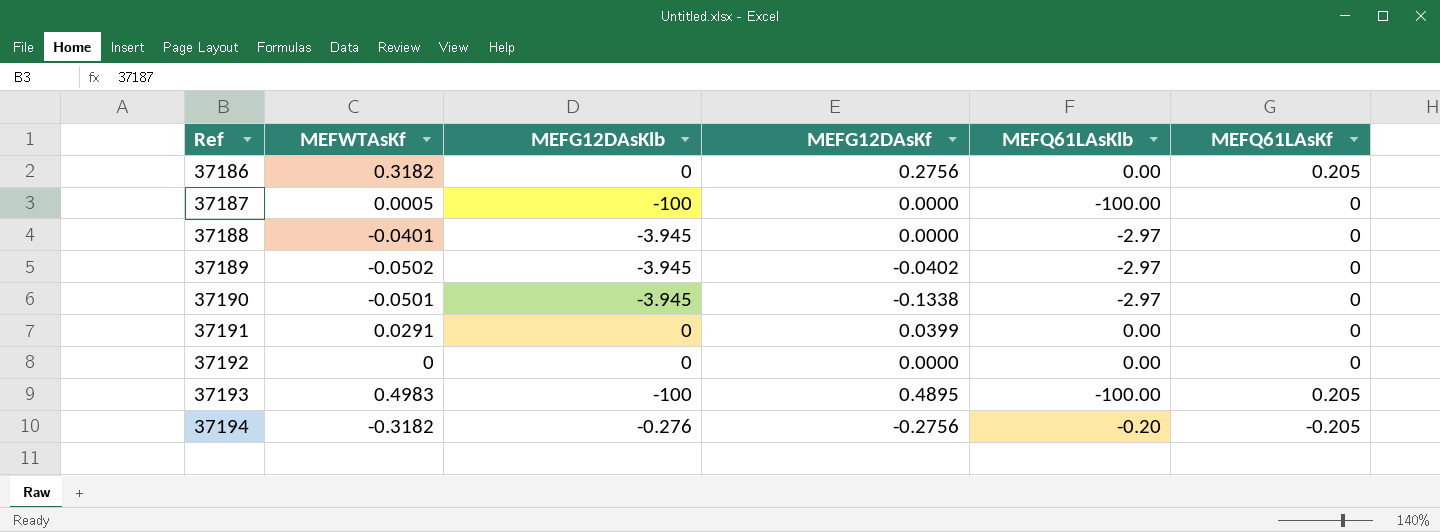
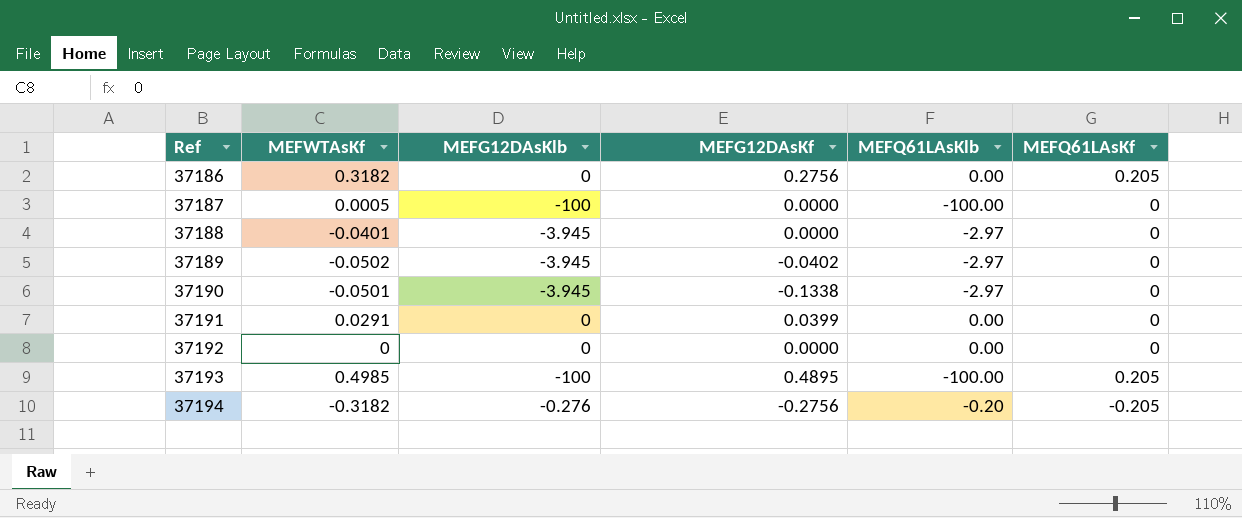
37193 | MEFWTAsKf: 0.4983 -> 0.4985

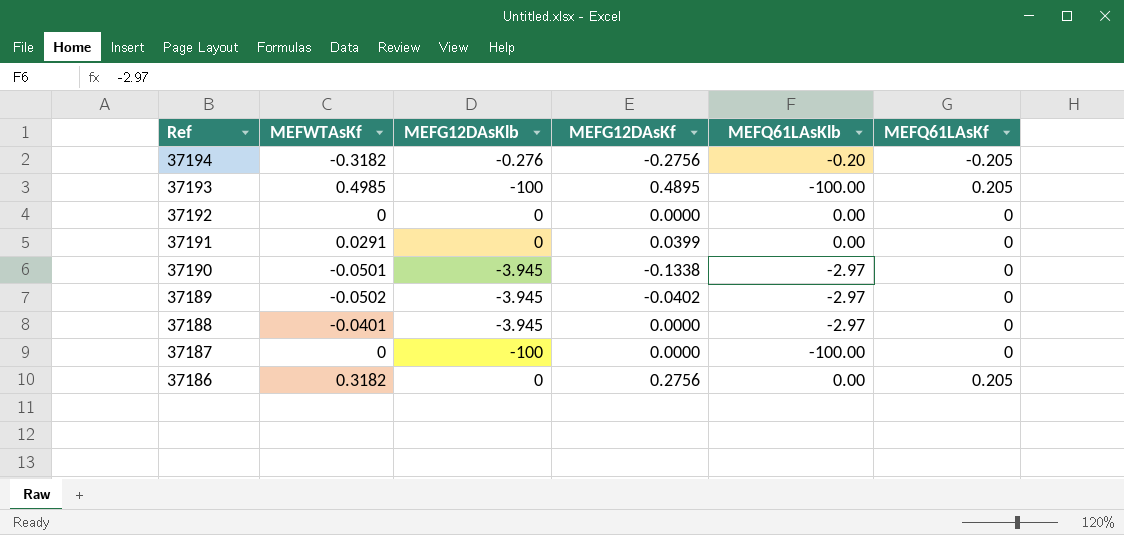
row order: Ref ascending -> Ref descending
37187 | MEFWTAsKf: 0.0005 -> 0

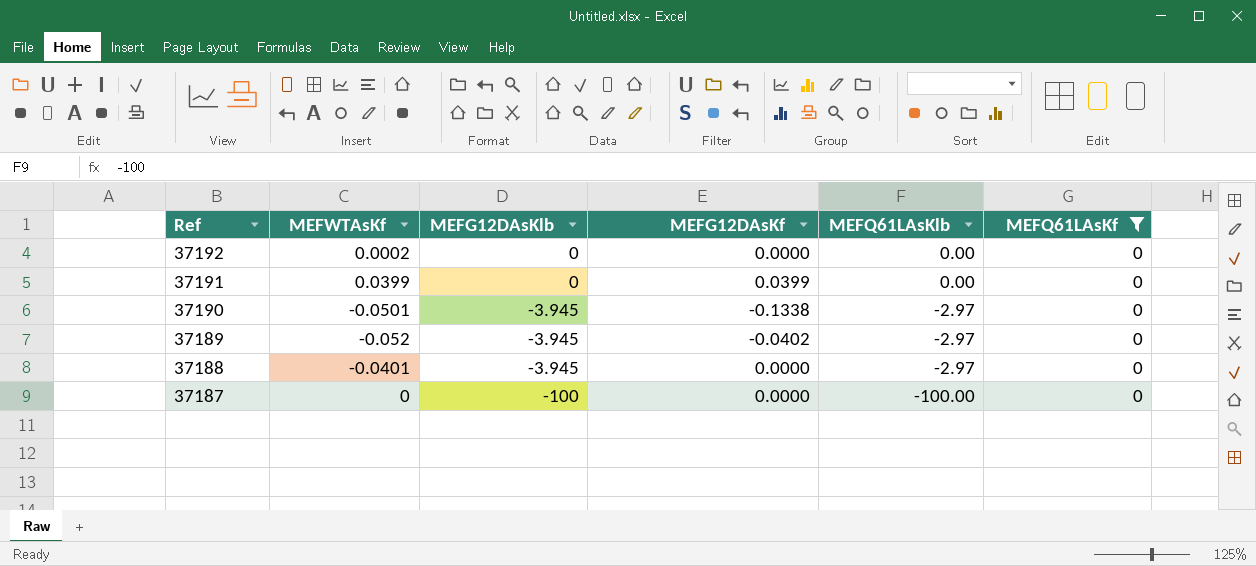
filter: none -> MEFQ61LAsKf = 0
37192 | MEFWTAsKf: 0 -> 0.0002
37191 | MEFWTAsKf: 0.0291 -> 0.0399
37189 | MEFWTAsKf: -0.0502 -> -0.052

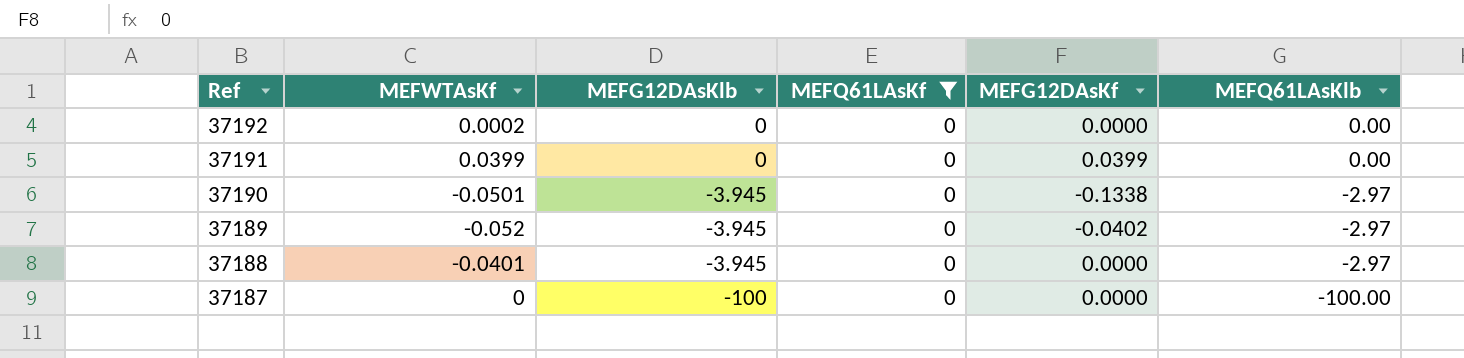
column MEFQ61LAsKf | position: 6 -> 4

